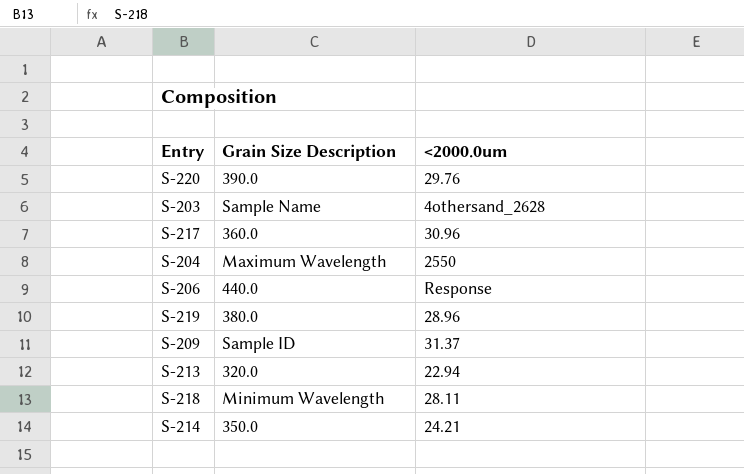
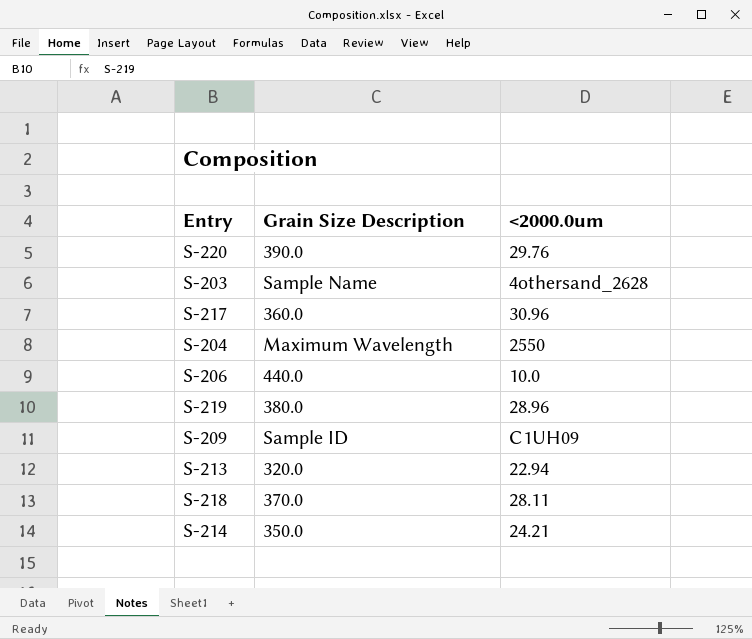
S-206 | <2000.0um: Response -> 10.0
S-209 | <2000.0um: 31.37 -> C1UH09
S-218 | Grain Size Description: Minimum Wavelength -> 370.0

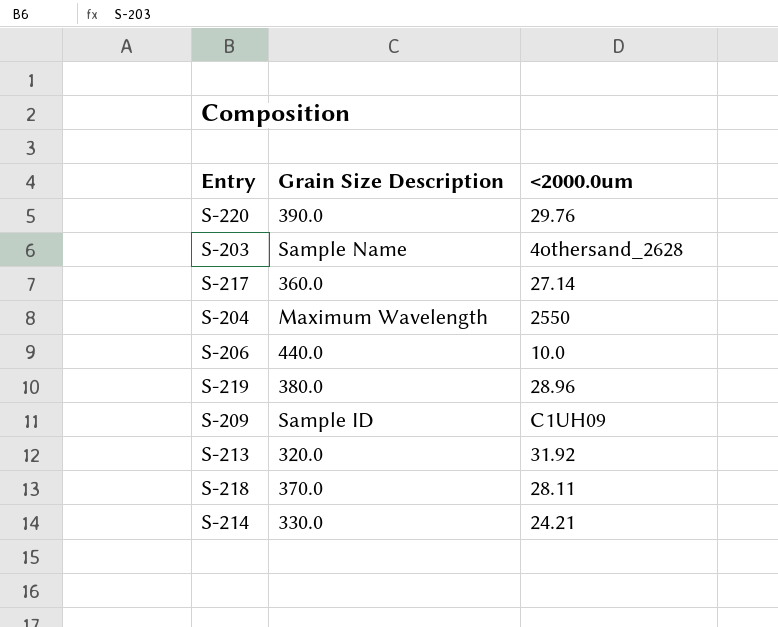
S-217 | <2000.0um: 30.96 -> 27.14
S-213 | <2000.0um: 22.94 -> 31.92
S-214 | Grain Size Description: 350.0 -> 330.0

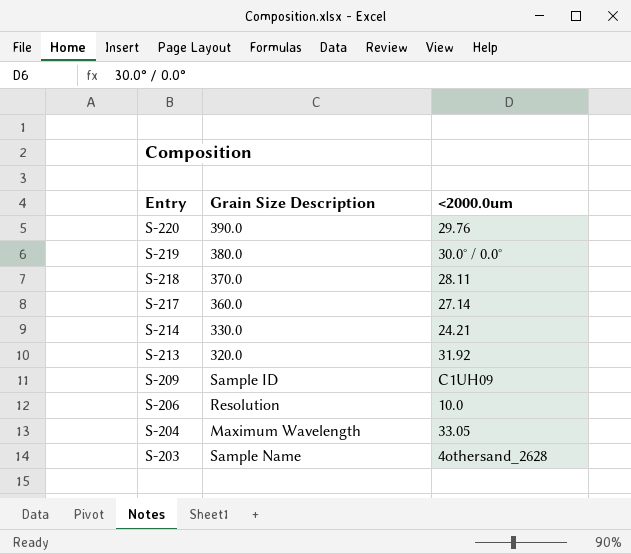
row order: none -> Entry descending
S-219 | <2000.0um: 28.96 -> 30.0° / 0.0°
S-206 | Grain Size Description: 440.0 -> Resolution
S-204 | <2000.0um: 2550 -> 33.05

